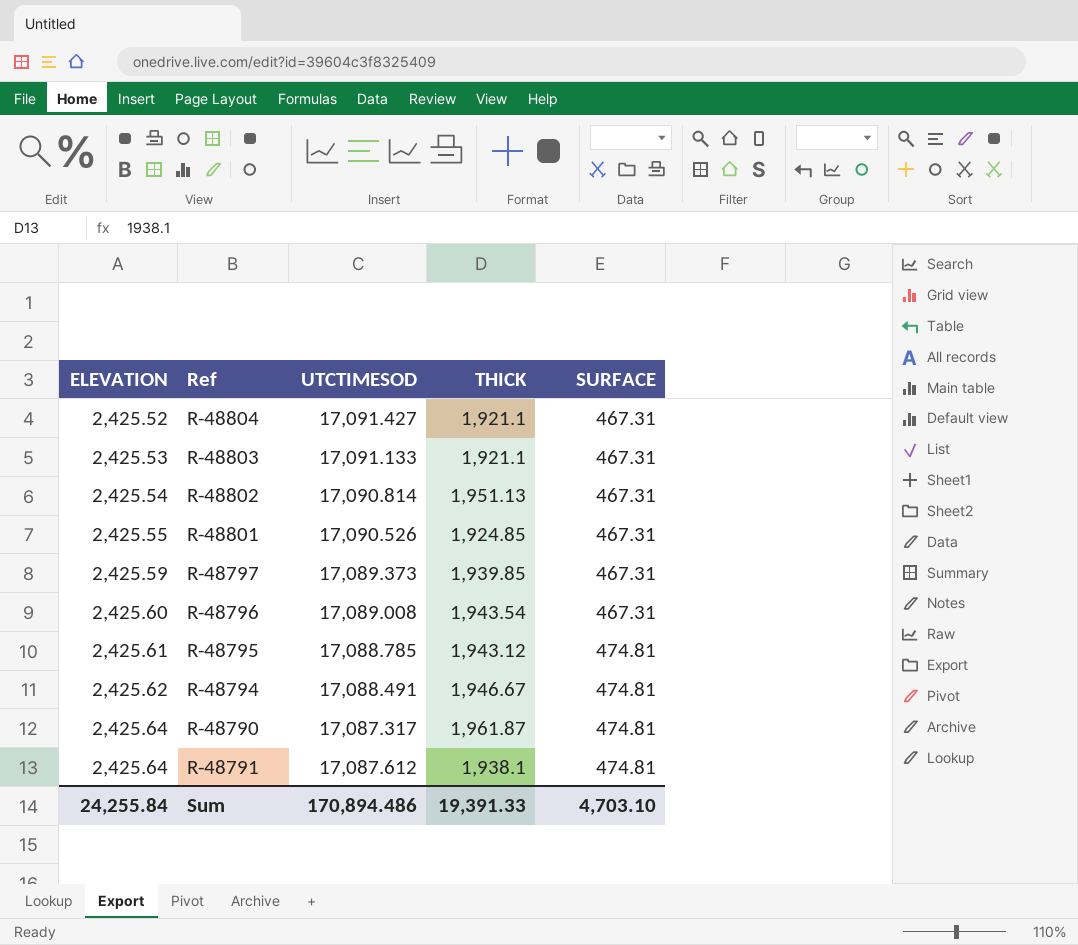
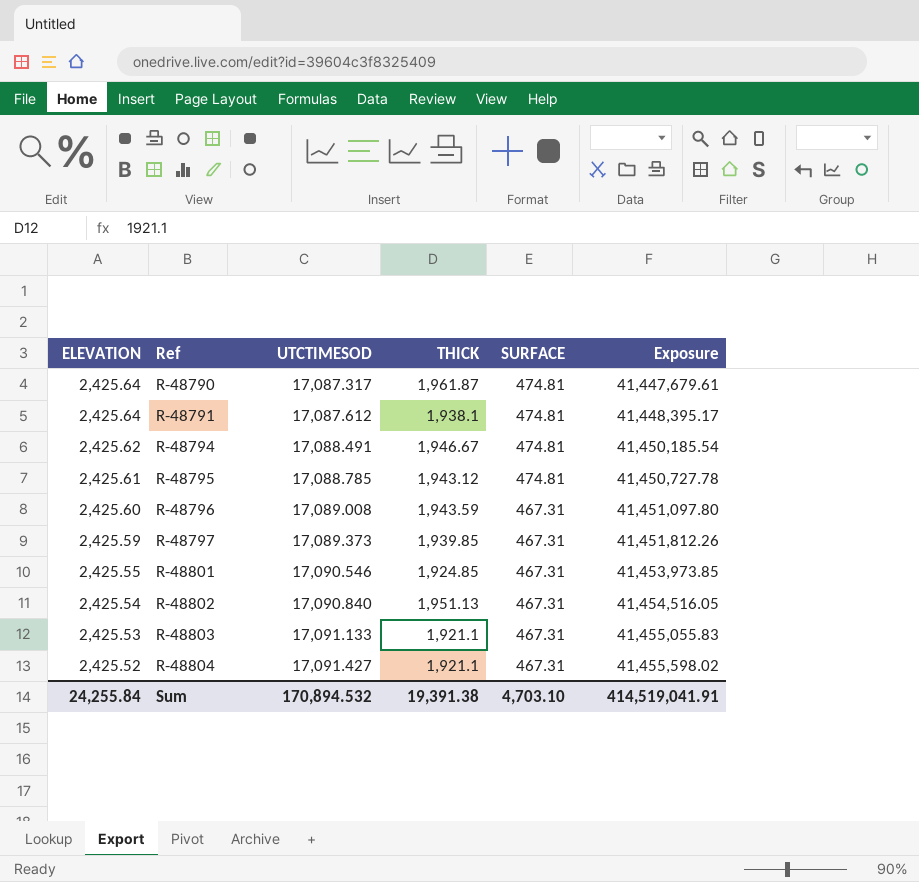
row order: ELEVATION ascending -> ELEVATION descending
column Exposure | formula: none -> [ELEVATION] * [UTCTIMESOD]
R-48796 | THICK: 1,943.54 -> 1,943.59
R-48801 | UTCTIMESOD: 17,090.526 -> 17,090.546
R-48802 | UTCTIMESOD: 17,090.814 -> 17,090.840
Sum | UTCTIMESOD: 170,894.486 -> 170,894.532
Sum | THICK: 19,391.33 -> 19,391.38

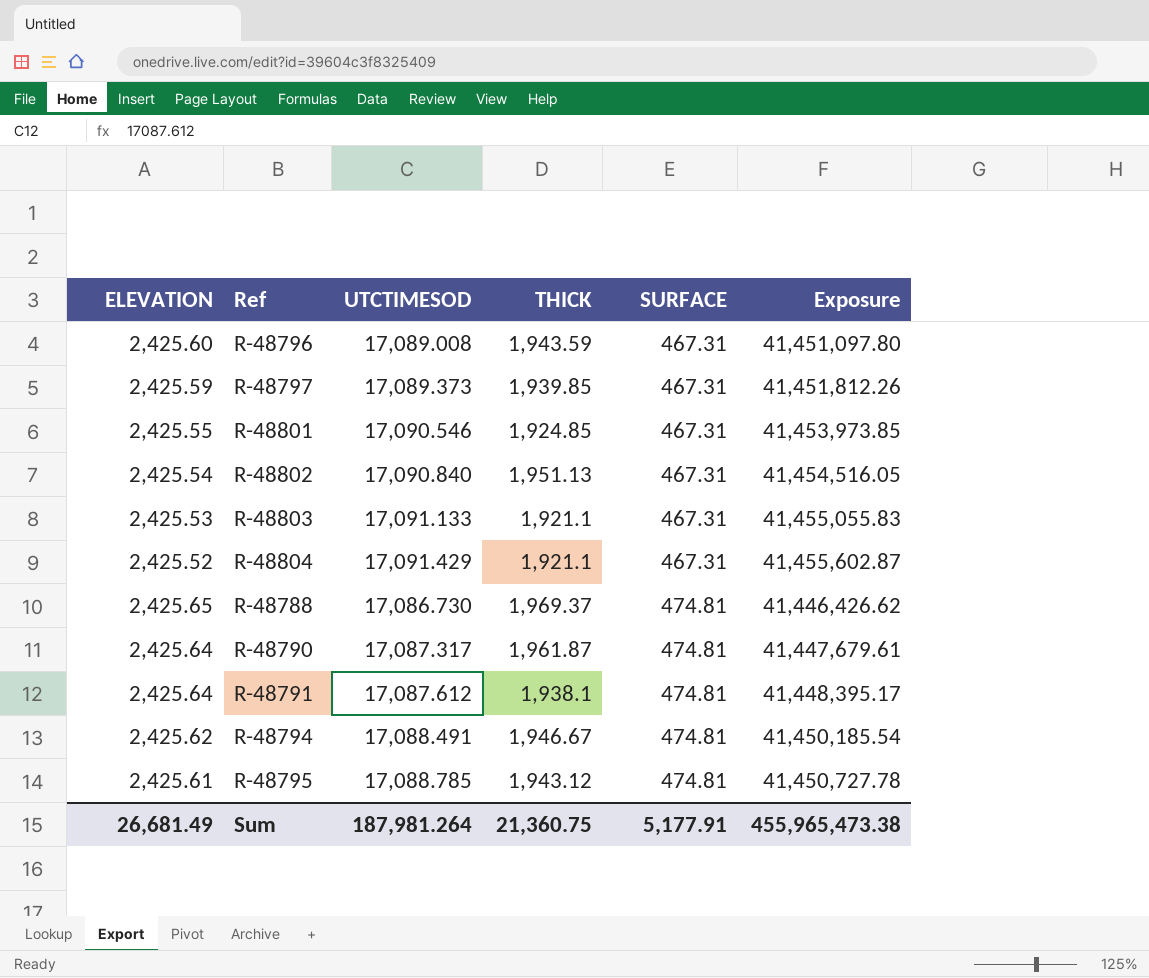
row order: ELEVATION descending -> SURFACE ascending
R-48804 | UTCTIMESOD: 17,091.427 -> 17,091.429
R-48804 | Exposure: 41,455,598.02 -> 41,455,602.87
row R-48788: none -> 2,425.65 | 17,086.730 | 1,969.37 | 474.81 | 41,446,426.62
Sum | ELEVATION: 24,255.84 -> 26,681.49
Sum | UTCTIMESOD: 170,894.532 -> 187,981.264
Sum | THICK: 19,391.38 -> 21,360.75
Sum | SURFACE: 4,703.10 -> 5,177.91
Sum | Exposure: 414,519,041.91 -> 455,965,473.38

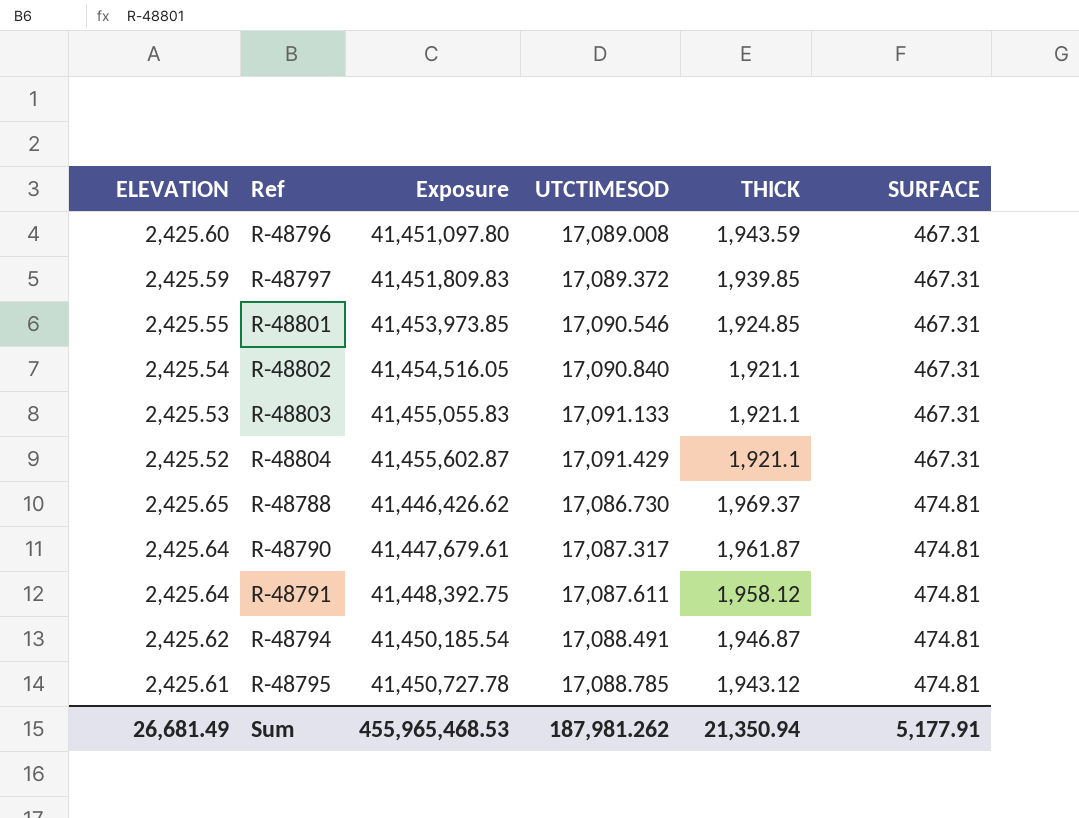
column Exposure | position: 6 -> 3
R-48797 | Exposure: 41,451,812.26 -> 41,451,809.83
R-48797 | UTCTIMESOD: 17,089.373 -> 17,089.372
R-48802 | THICK: 1,951.13 -> 1,921.1
R-48791 | Exposure: 41,448,395.17 -> 41,448,392.75
R-48791 | UTCTIMESOD: 17,087.612 -> 17,087.611
R-48791 | THICK: 1,938.1 -> 1,958.12
R-48794 | THICK: 1,946.67 -> 1,946.87
Sum | Exposure: 455,965,473.38 -> 455,965,468.53
Sum | UTCTIMESOD: 187,981.264 -> 187,981.262
Sum | THICK: 21,360.75 -> 21,350.94

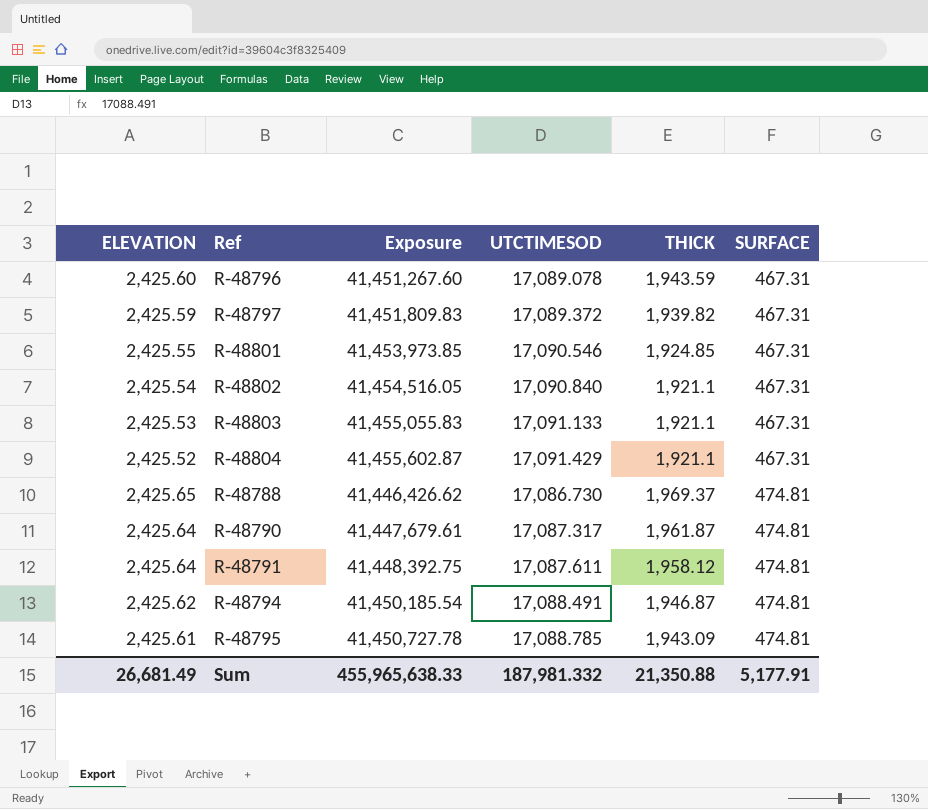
R-48796 | Exposure: 41,451,097.80 -> 41,451,267.60
R-48796 | UTCTIMESOD: 17,089.008 -> 17,089.078
R-48797 | THICK: 1,939.85 -> 1,939.82
R-48795 | THICK: 1,943.12 -> 1,943.09
Sum | Exposure: 455,965,468.53 -> 455,965,638.33
Sum | UTCTIMESOD: 187,981.262 -> 187,981.332
Sum | THICK: 21,350.94 -> 21,350.88

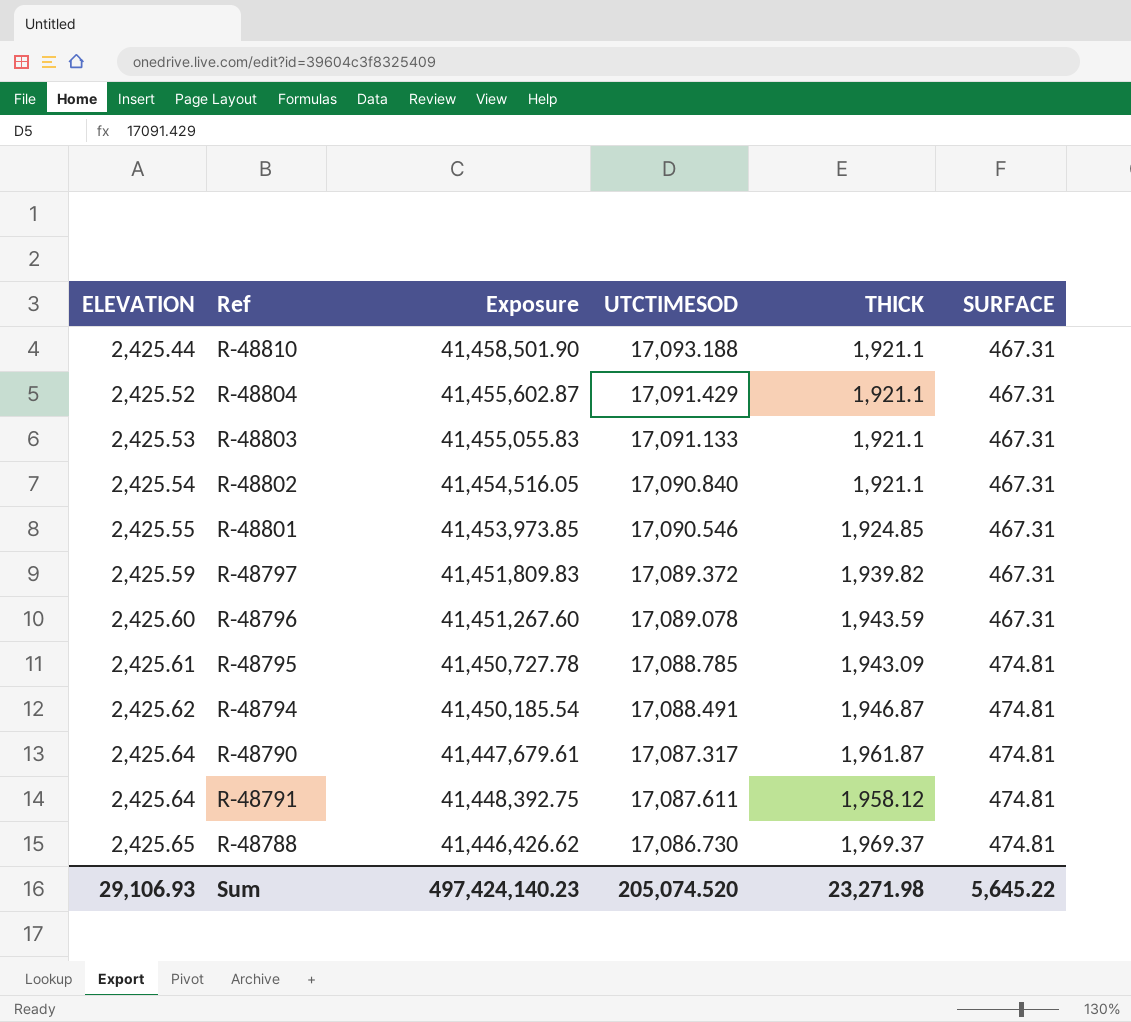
row order: SURFACE ascending -> ELEVATION ascending
row R-48810: none -> 2,425.44 | 41,458,501.90 | 17,093.188 | 1,921.1 | 467.31
Sum | ELEVATION: 26,681.49 -> 29,106.93
Sum | Exposure: 455,965,638.33 -> 497,424,140.23
Sum | UTCTIMESOD: 187,981.332 -> 205,074.520
Sum | THICK: 21,350.88 -> 23,271.98
Sum | SURFACE: 5,177.91 -> 5,645.22

